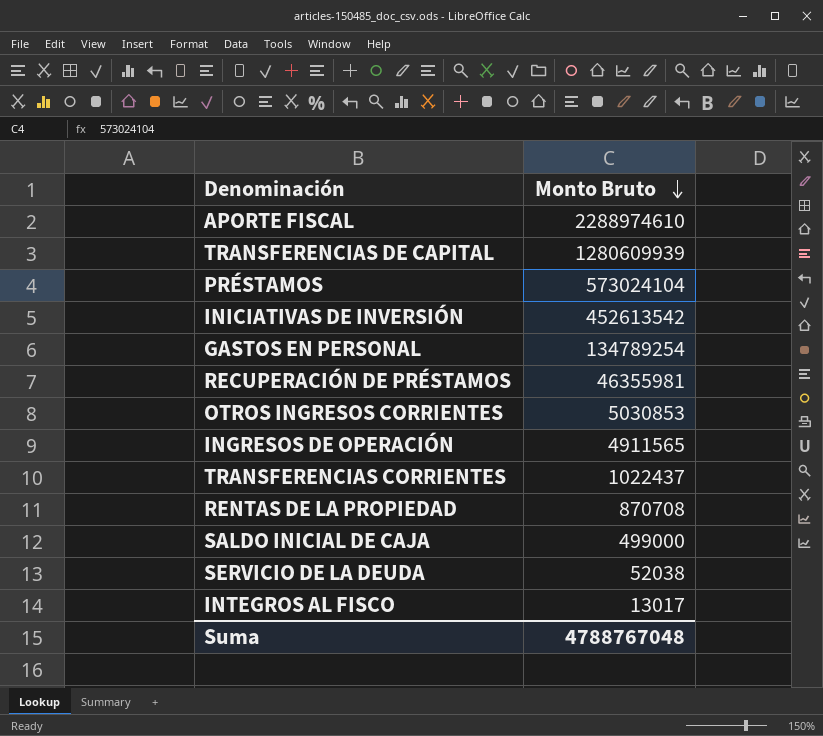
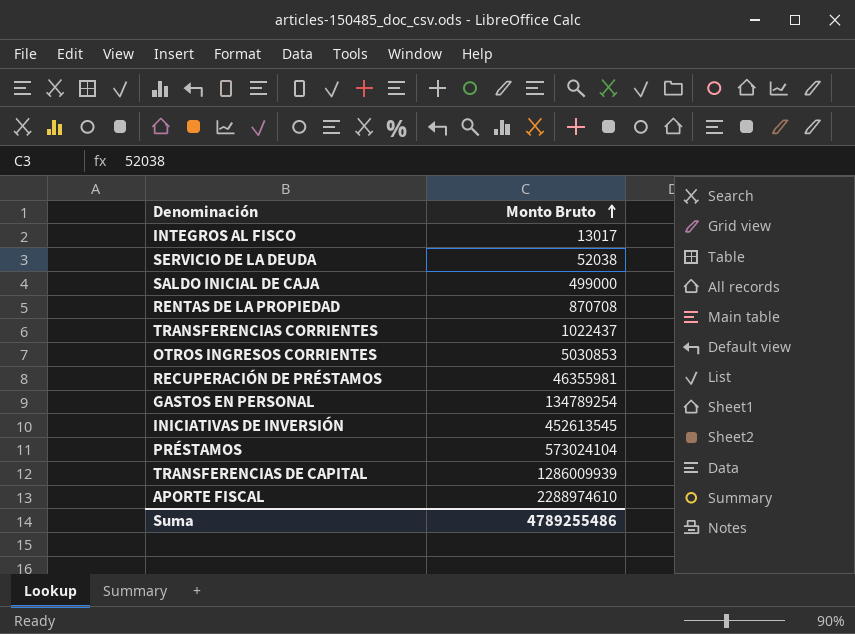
row order: Monto Bruto descending -> Monto Bruto ascending
row INGRESOS DE OPERACIÓN: 4911565 -> none
INICIATIVAS DE INVERSIÓN | Monto Bruto: 452613542 -> 452613545
TRANSFERENCIAS DE CAPITAL | Monto Bruto: 1280609939 -> 1286009939
Suma | Monto Bruto: 4788767048 -> 4789255486

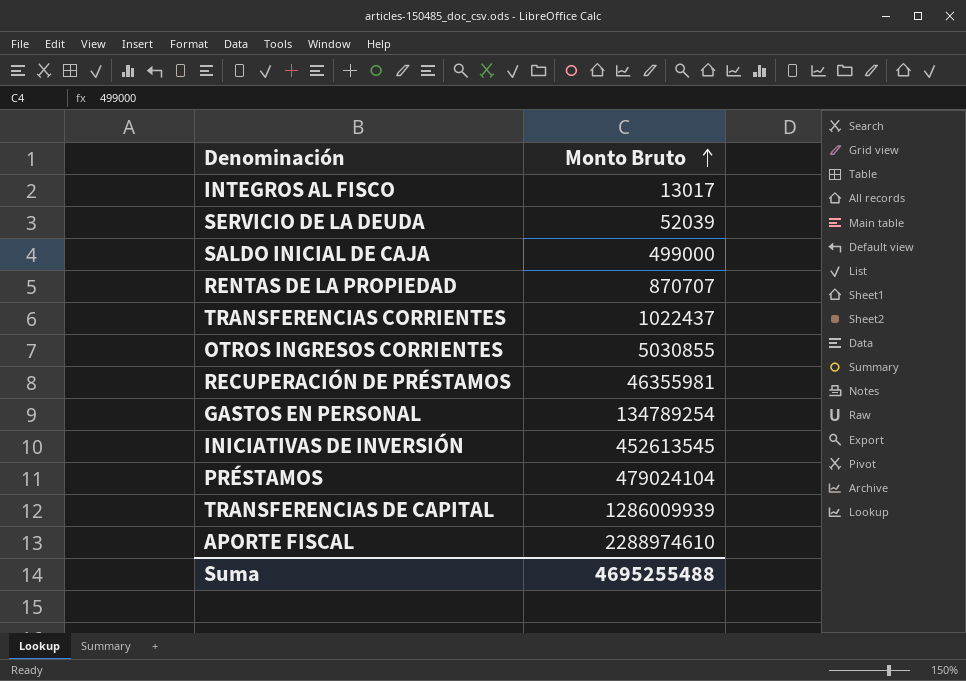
SERVICIO DE LA DEUDA | Monto Bruto: 52038 -> 52039
RENTAS DE LA PROPIEDAD | Monto Bruto: 870708 -> 870707
OTROS INGRESOS CORRIENTES | Monto Bruto: 5030853 -> 5030855
PRÉSTAMOS | Monto Bruto: 573024104 -> 479024104
Suma | Monto Bruto: 4789255486 -> 4695255488

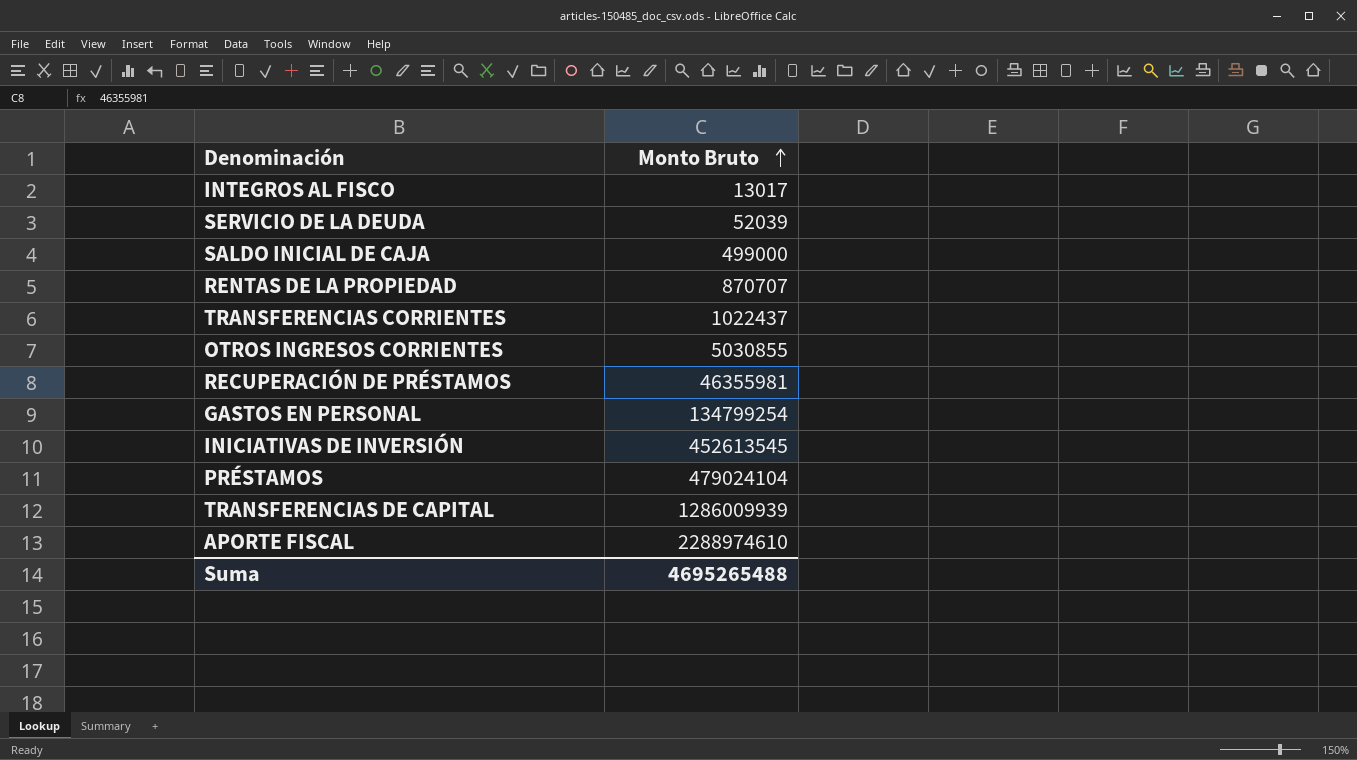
GASTOS EN PERSONAL | Monto Bruto: 134789254 -> 134799254
Suma | Monto Bruto: 4695255488 -> 4695265488

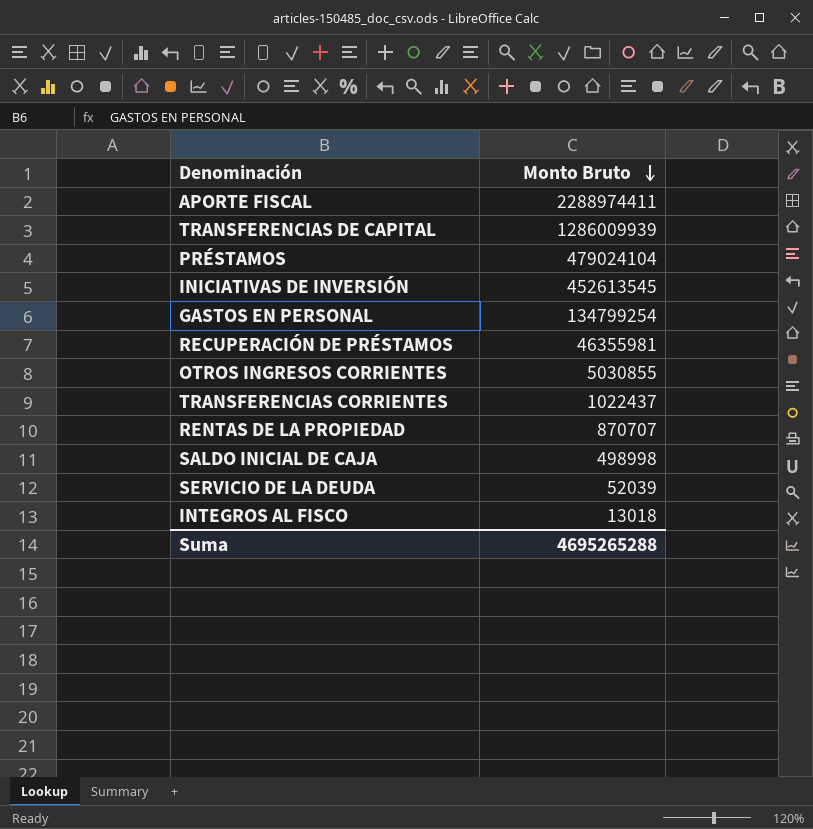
row order: Monto Bruto ascending -> Monto Bruto descending
APORTE FISCAL | Monto Bruto: 2288974610 -> 2288974411
SALDO INICIAL DE CAJA | Monto Bruto: 499000 -> 498998
INTEGROS AL FISCO | Monto Bruto: 13017 -> 13018
Suma | Monto Bruto: 4695265488 -> 4695265288

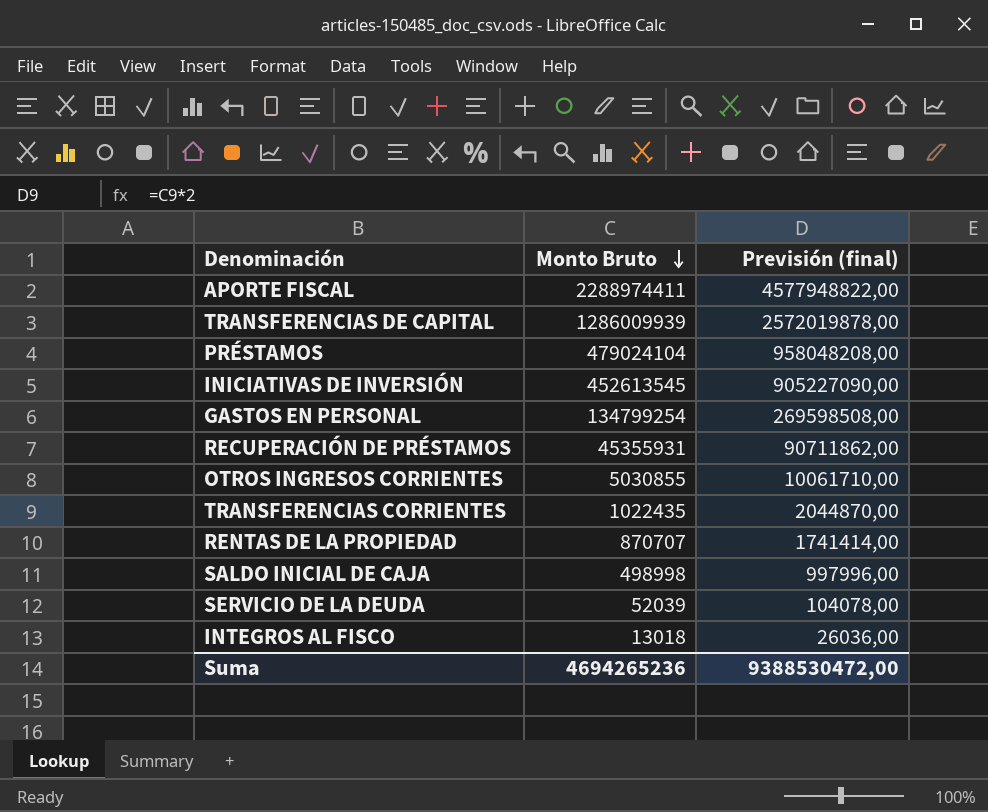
column Previsión (final) | formula: none -> [Monto Bruto] * 2
RECUPERACIÓN DE PRÉSTAMOS | Monto Bruto: 46355981 -> 45355931
TRANSFERENCIAS CORRIENTES | Monto Bruto: 1022437 -> 1022435
Suma | Monto Bruto: 4695265288 -> 4694265236

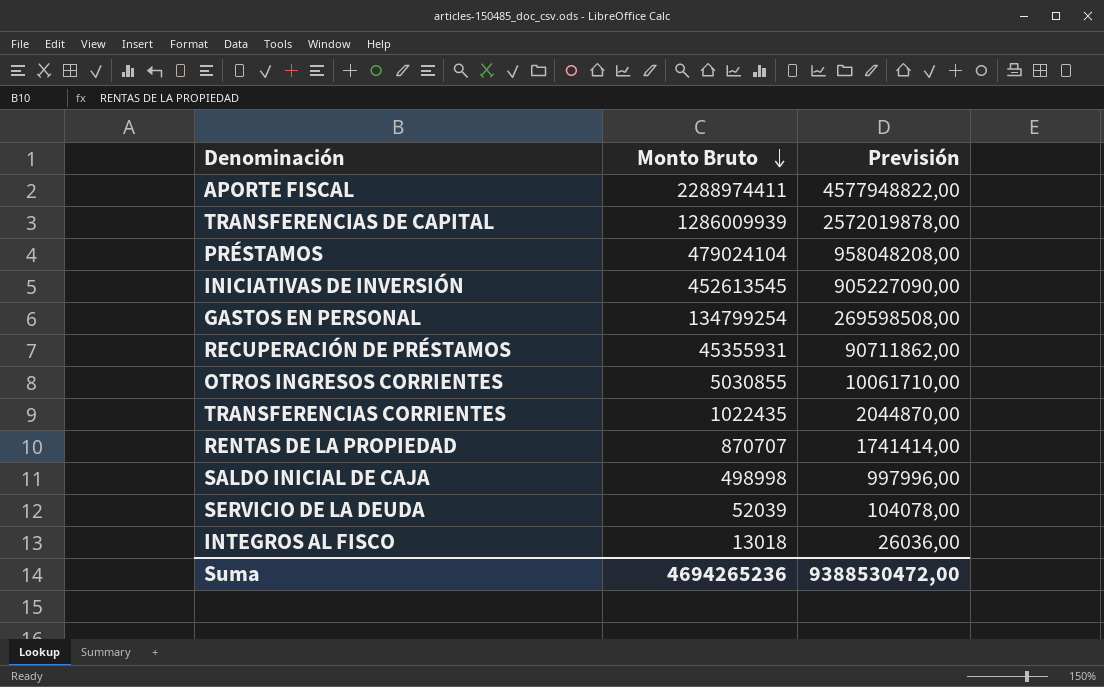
column name: Previsión (final) -> Previsión

